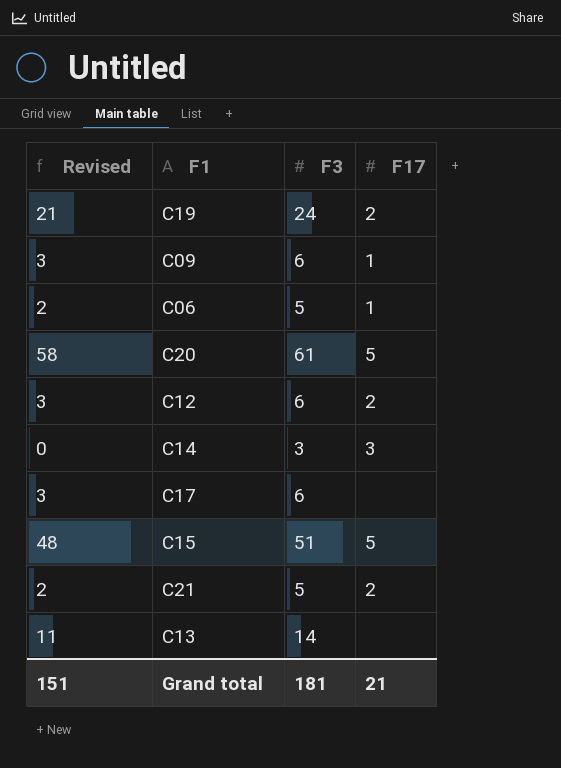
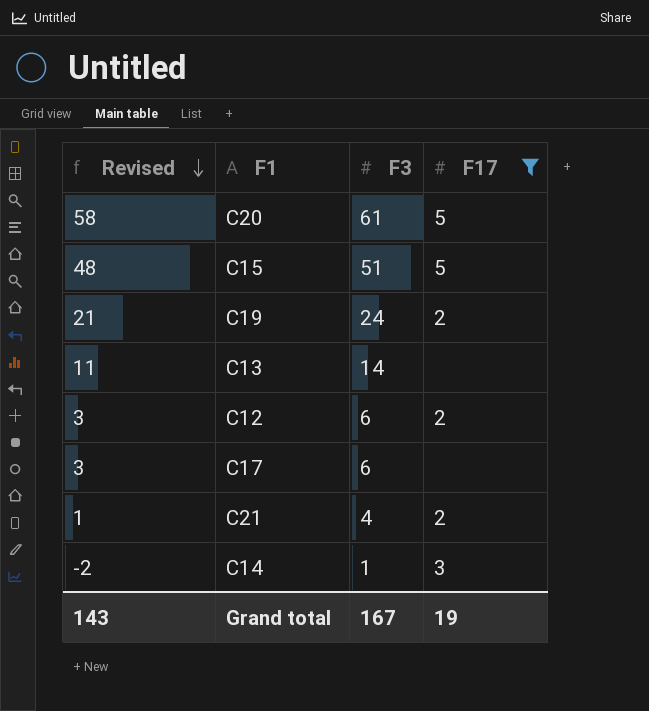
filter: none -> F17 != 1
row order: none -> Revised descending
C21 | Revised: 2 -> 1
C21 | F3: 5 -> 4
C14 | Revised: 0 -> -2
C14 | F3: 3 -> 1
Grand total | Revised: 151 -> 143
Grand total | F3: 181 -> 167
Grand total | F17: 21 -> 19

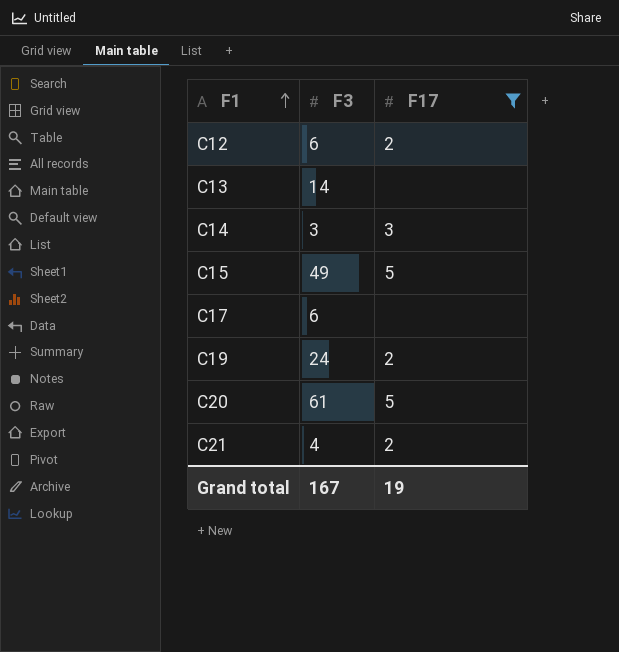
row order: Revised descending -> F1 ascending
column Revised | formula: [F3] - 3 -> none
C14 | F3: 1 -> 3
C15 | F3: 51 -> 49

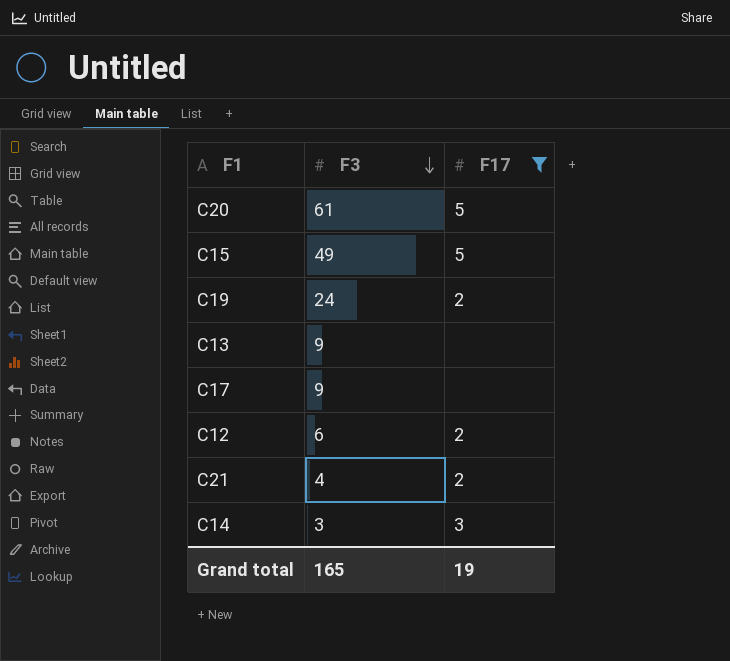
row order: F1 ascending -> F3 descending
C13 | F3: 14 -> 9
C17 | F3: 6 -> 9
Grand total | F3: 167 -> 165

